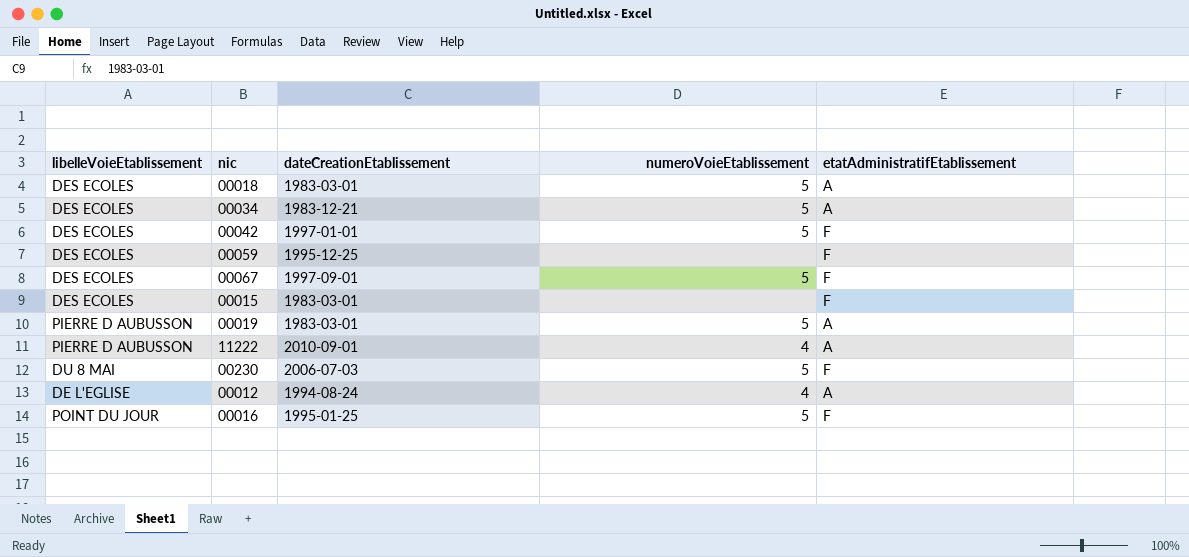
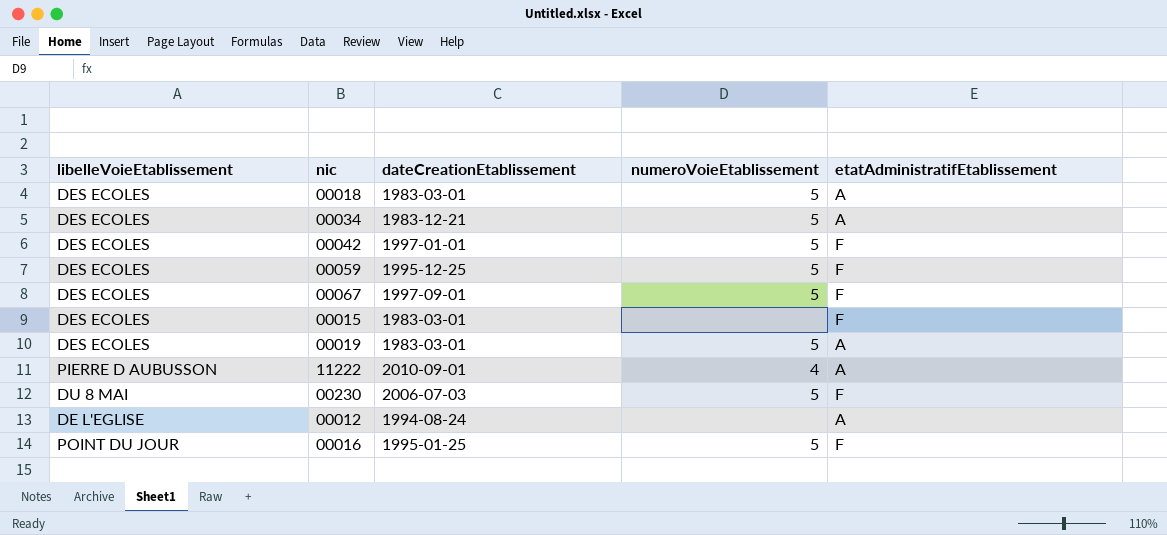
00059 | numeroVoieEtablissement: none -> 5
00019 | libelleVoieEtablissement: PIERRE D AUBUSSON -> DES ECOLES
00012 | numeroVoieEtablissement: 4 -> none

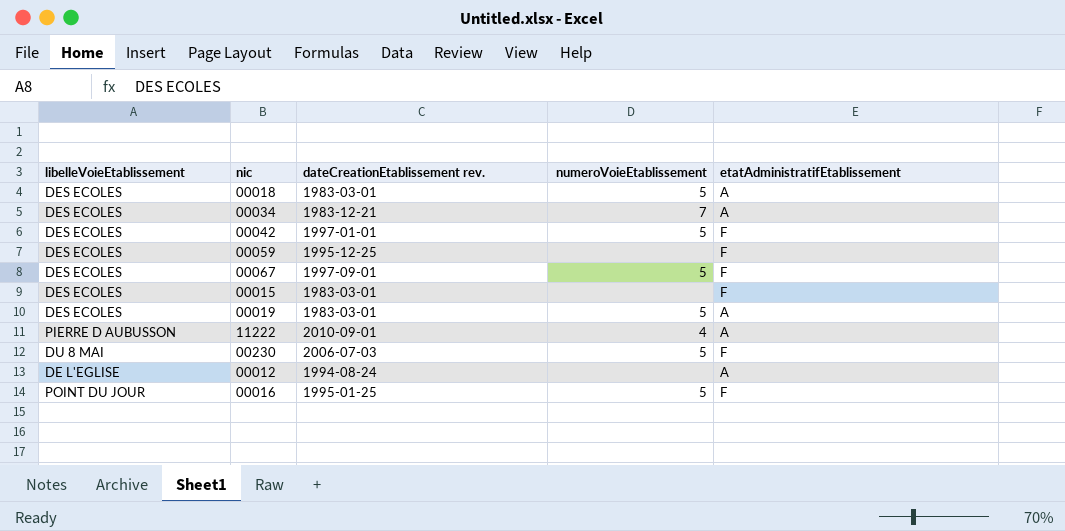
column name: dateCreationEtablissement -> dateCreationEtablissement rev.
00034 | numeroVoieEtablissement: 5 -> 7
00059 | numeroVoieEtablissement: 5 -> none

